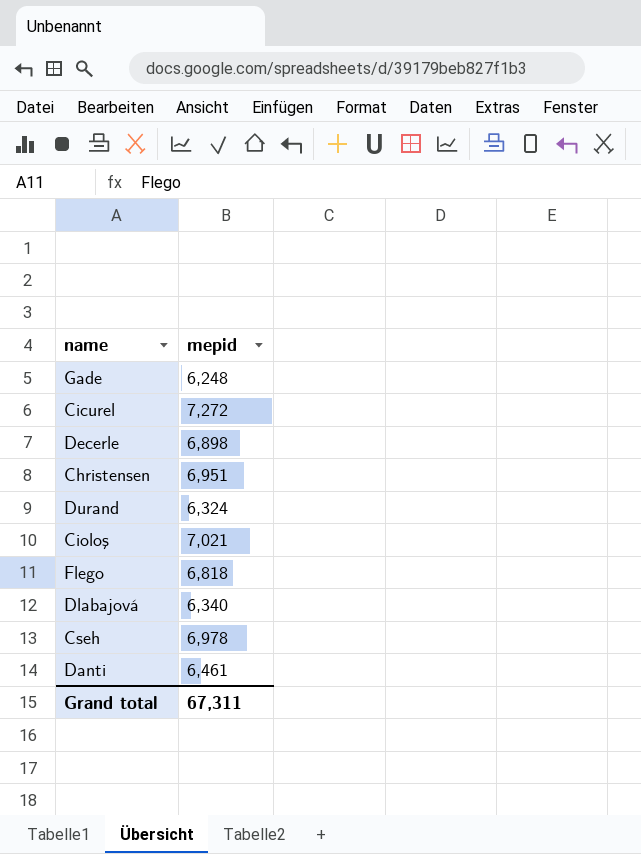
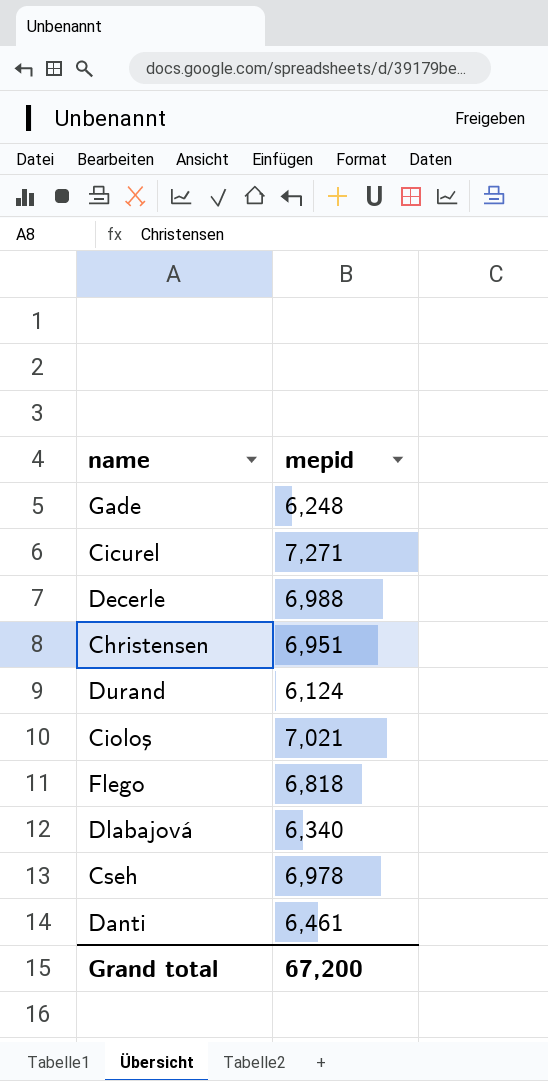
Cicurel | mepid: 7,272 -> 7,271
Decerle | mepid: 6,898 -> 6,988
Durand | mepid: 6,324 -> 6,124
Grand total | mepid: 67,311 -> 67,200

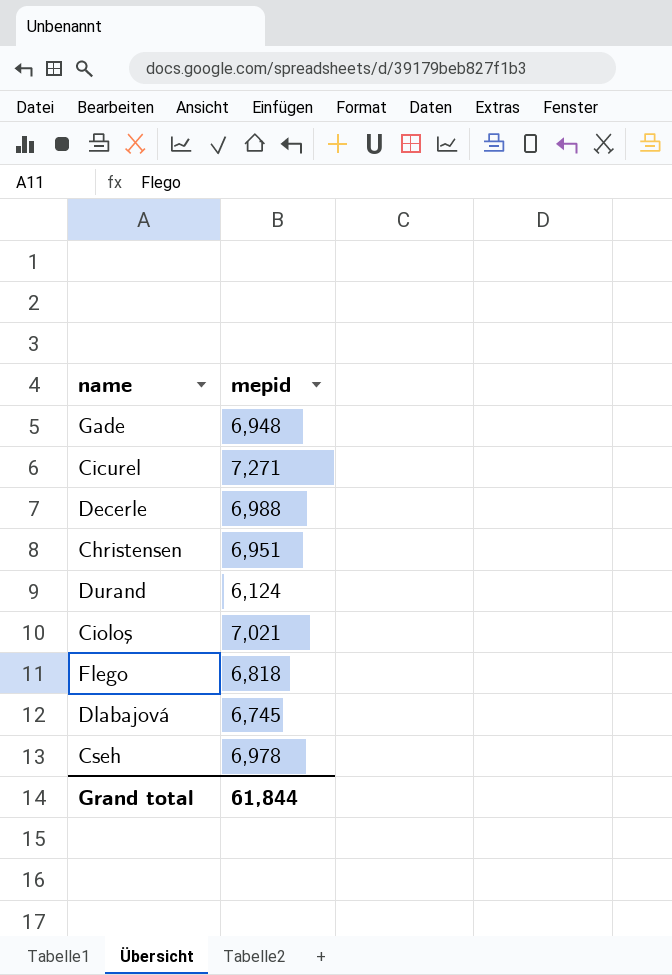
row Danti: 6,461 -> none
Gade | mepid: 6,248 -> 6,948
Dlabajová | mepid: 6,340 -> 6,745
Grand total | mepid: 67,200 -> 61,844

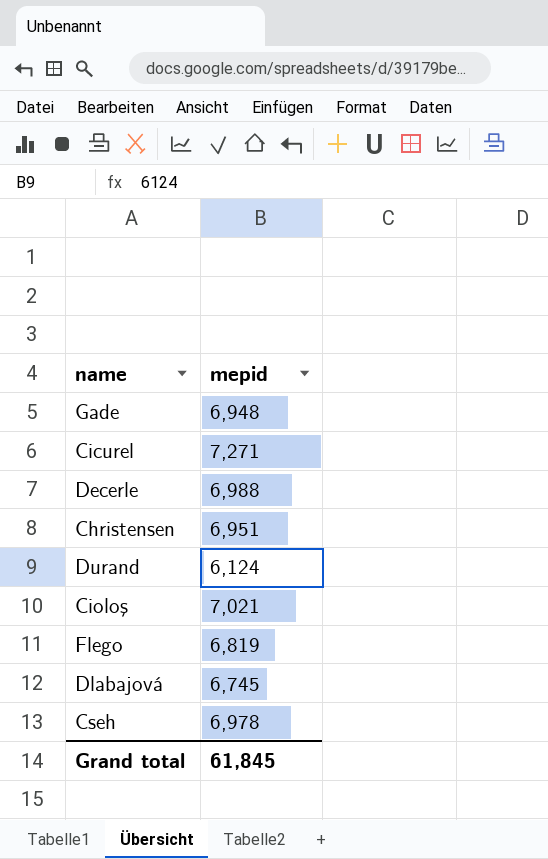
Flego | mepid: 6,818 -> 6,819
Grand total | mepid: 61,844 -> 61,845

